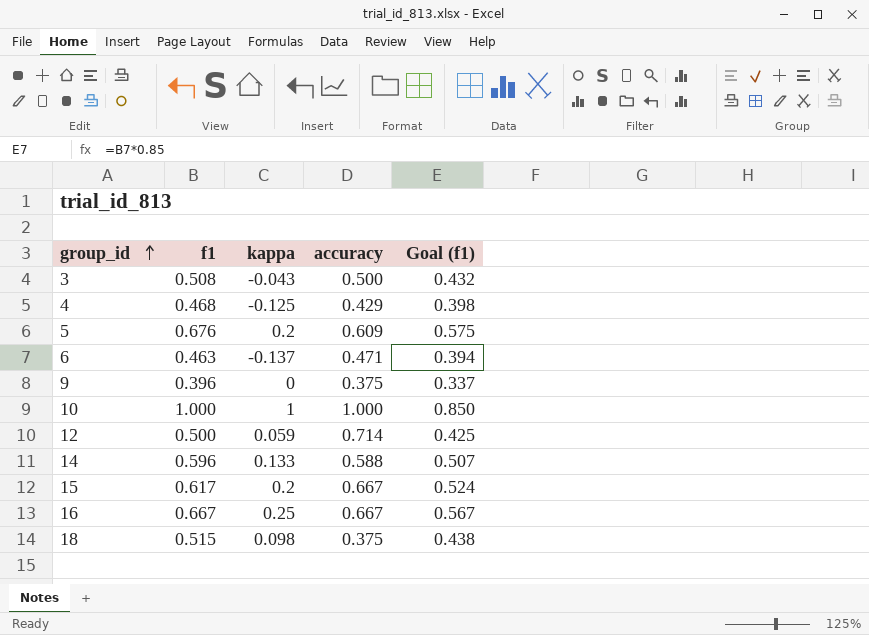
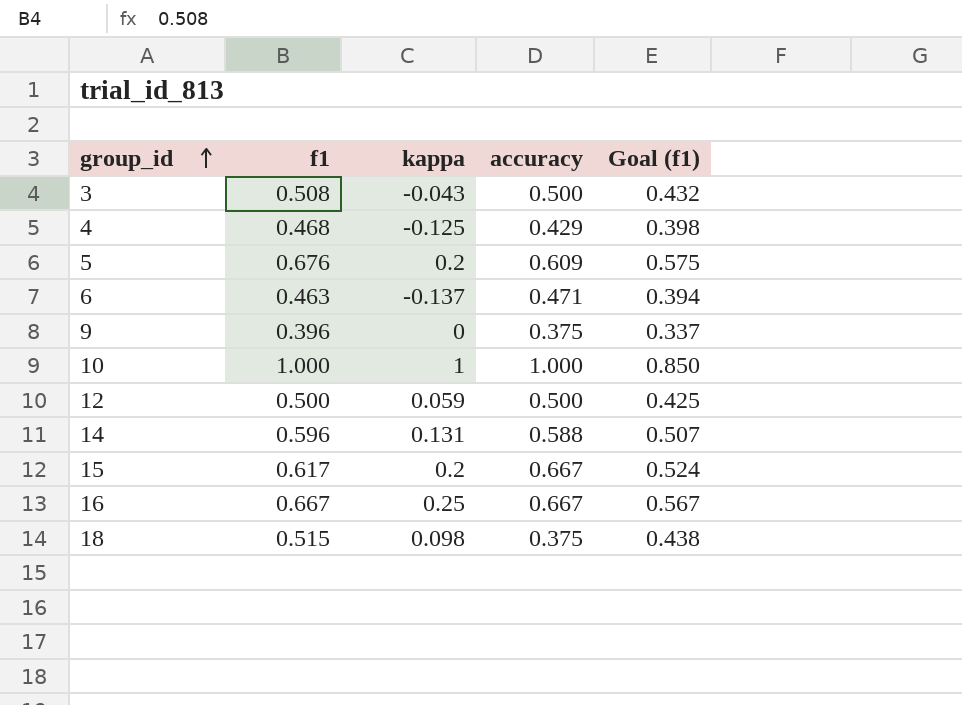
12 | accuracy: 0.714 -> 0.500
14 | kappa: 0.133 -> 0.131

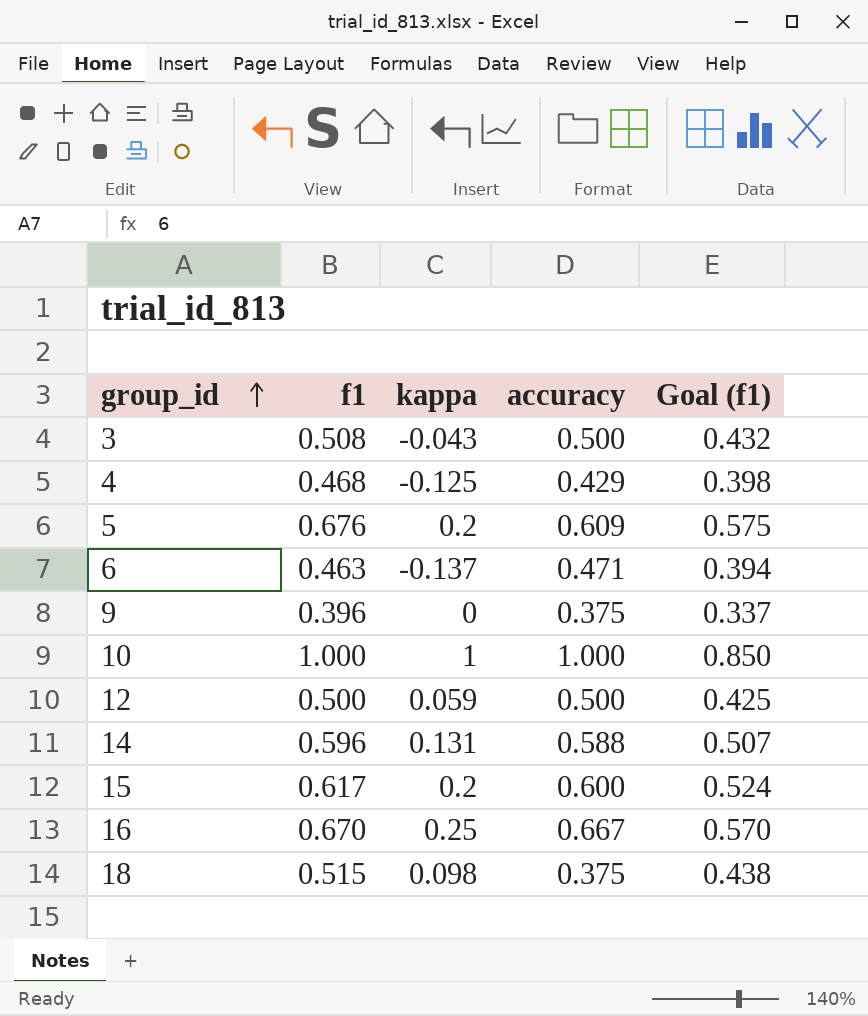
15 | accuracy: 0.667 -> 0.600
16 | f1: 0.667 -> 0.670
16 | Goal (f1): 0.567 -> 0.570

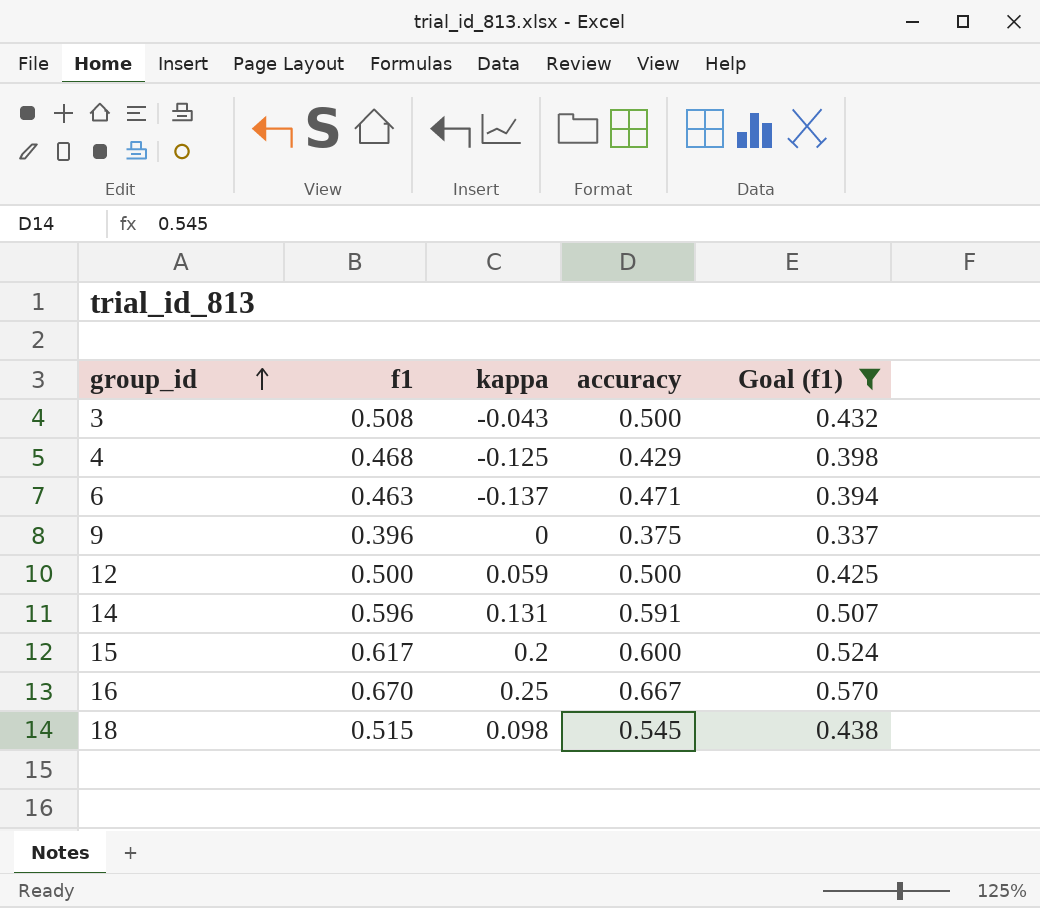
filter: none -> Goal (f1) <= 0.570
14 | accuracy: 0.588 -> 0.591
18 | accuracy: 0.375 -> 0.545

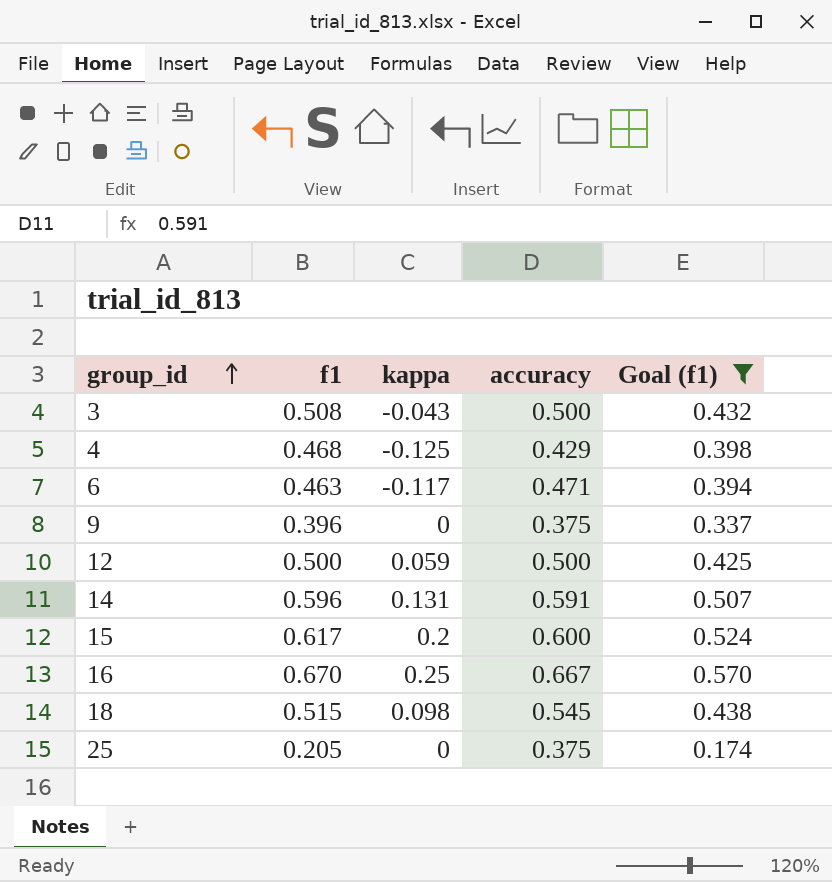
6 | kappa: -0.137 -> -0.117
row 25: none -> 0.205 | 0 | 0.375 | 0.174

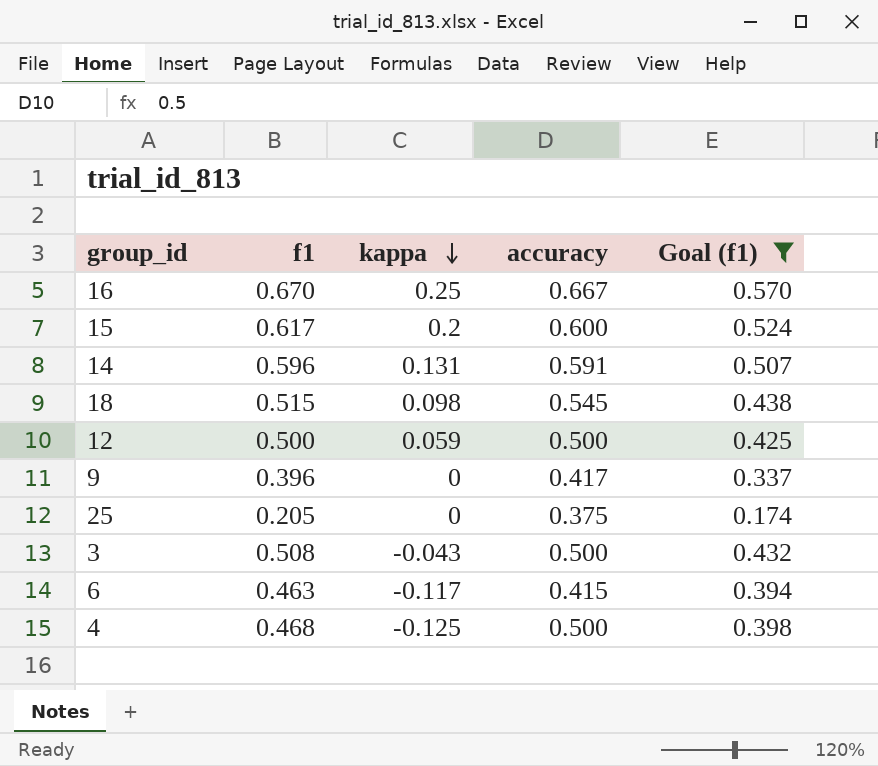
row order: group_id ascending -> kappa descending
9 | accuracy: 0.375 -> 0.417
6 | accuracy: 0.471 -> 0.415
4 | accuracy: 0.429 -> 0.500

